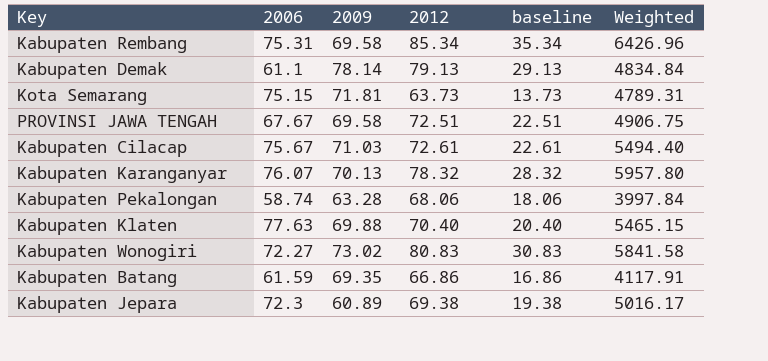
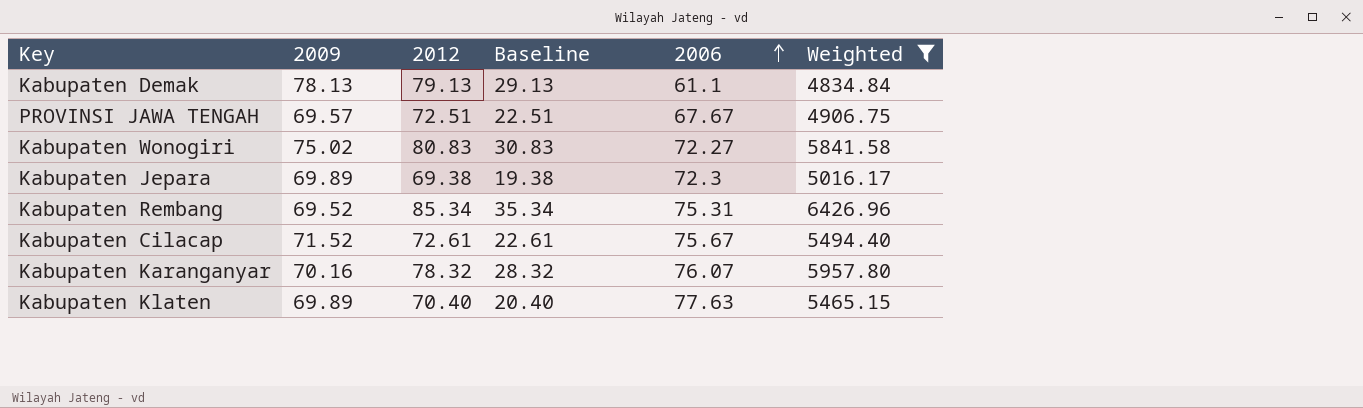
filter: none -> Weighted >= 4834.84
row order: none -> 2006 ascending
column name: baseline -> Baseline
column 2006 | position: 2 -> 5
Kabupaten Demak | 2009: 78.14 -> 78.13
PROVINSI JAWA TENGAH | 2009: 69.58 -> 69.57
Kabupaten Wonogiri | 2009: 73.02 -> 75.02
Kabupaten Jepara | 2009: 60.89 -> 69.89
Kabupaten Rembang | 2009: 69.58 -> 69.52
Kabupaten Cilacap | 2009: 71.03 -> 71.52
Kabupaten Karanganyar | 2009: 70.13 -> 70.16
Kabupaten Klaten | 2009: 69.88 -> 69.89

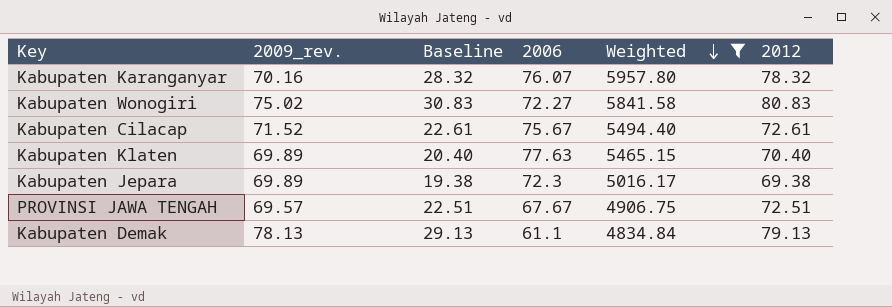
row order: 2006 ascending -> Weighted descending
column name: 2009 -> 2009_rev.
column 2012 | position: 3 -> 6
row Kabupaten Rembang: 69.52 | 85.34 | 35.34 | 75.31 | 6426.96 -> none

